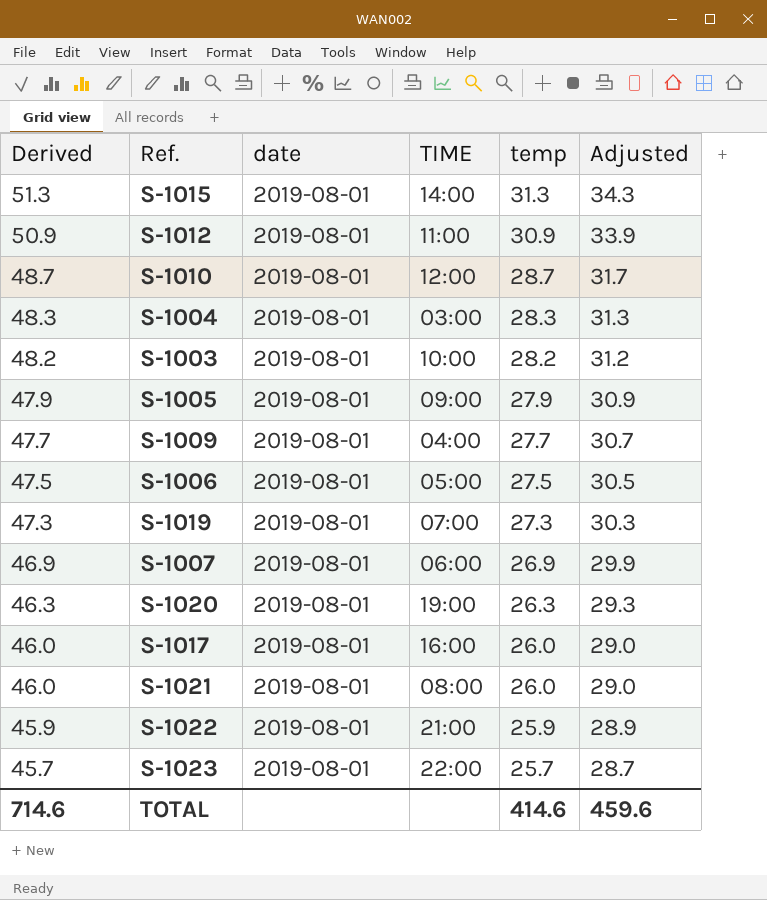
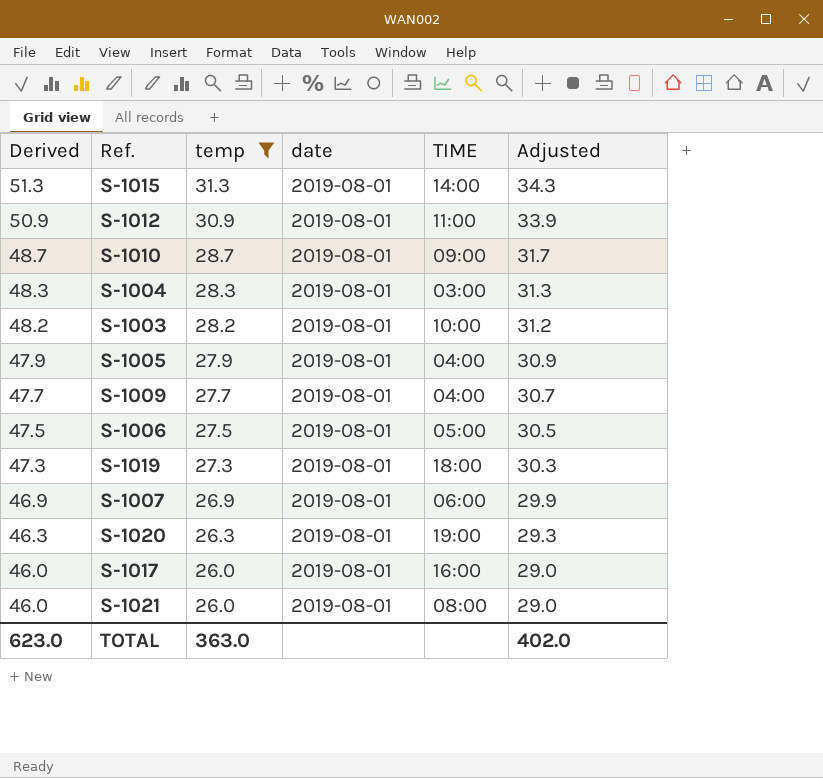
filter: none -> temp >= 26.0
column temp | position: 5 -> 3
S-1010 | TIME: 12:00 -> 09:00
S-1005 | TIME: 09:00 -> 04:00
S-1019 | TIME: 07:00 -> 18:00
TOTAL | Derived: 714.6 -> 623.0
TOTAL | temp: 414.6 -> 363.0
TOTAL | Adjusted: 459.6 -> 402.0

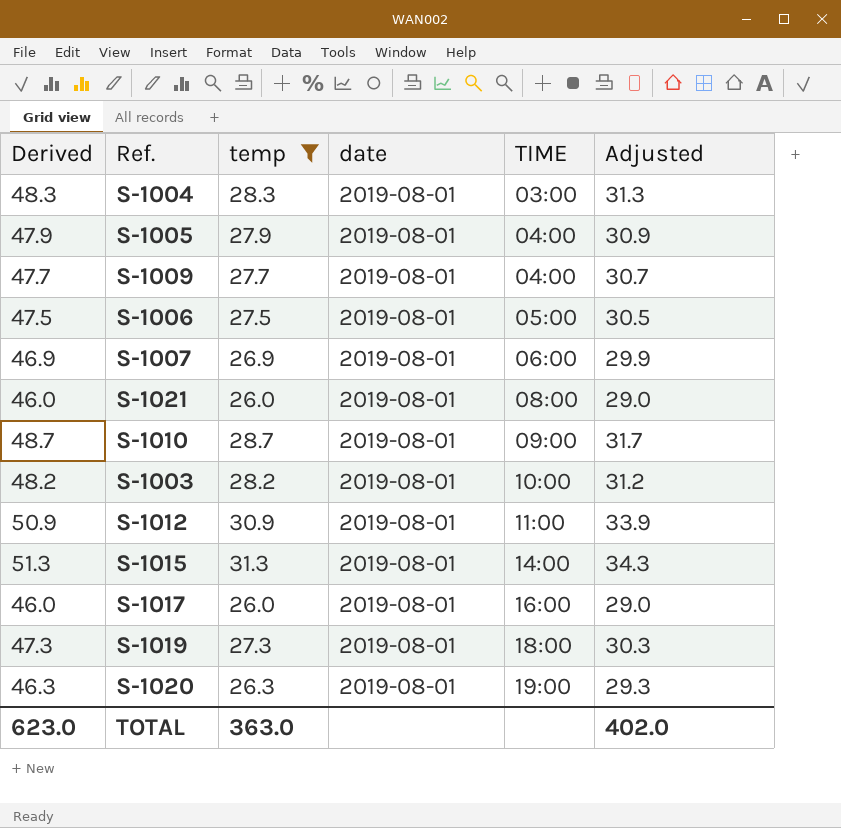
row order: Derived descending -> TIME ascending

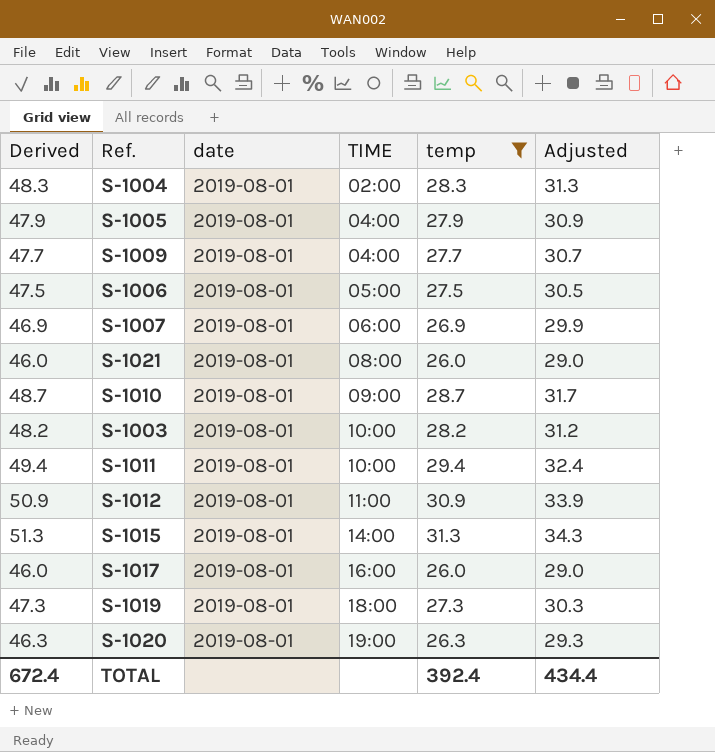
column temp | position: 3 -> 5
S-1004 | TIME: 03:00 -> 02:00
row S-1011: none -> 49.4 | 2019-08-01 | 10:00 | 29.4 | 32.4
TOTAL | Derived: 623.0 -> 672.4
TOTAL | temp: 363.0 -> 392.4
TOTAL | Adjusted: 402.0 -> 434.4

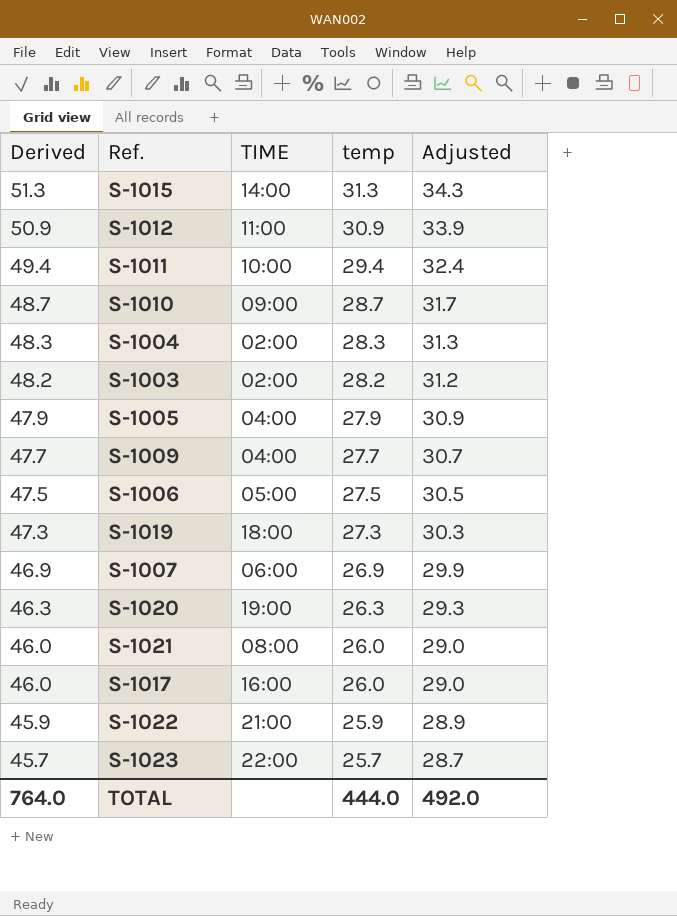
filter: temp >= 26.0 -> none
row order: TIME ascending -> Derived descending
column date | position: 3 -> none
S-1003 | TIME: 10:00 -> 02:00
TOTAL | Derived: 672.4 -> 764.0
TOTAL | temp: 392.4 -> 444.0
TOTAL | Adjusted: 434.4 -> 492.0

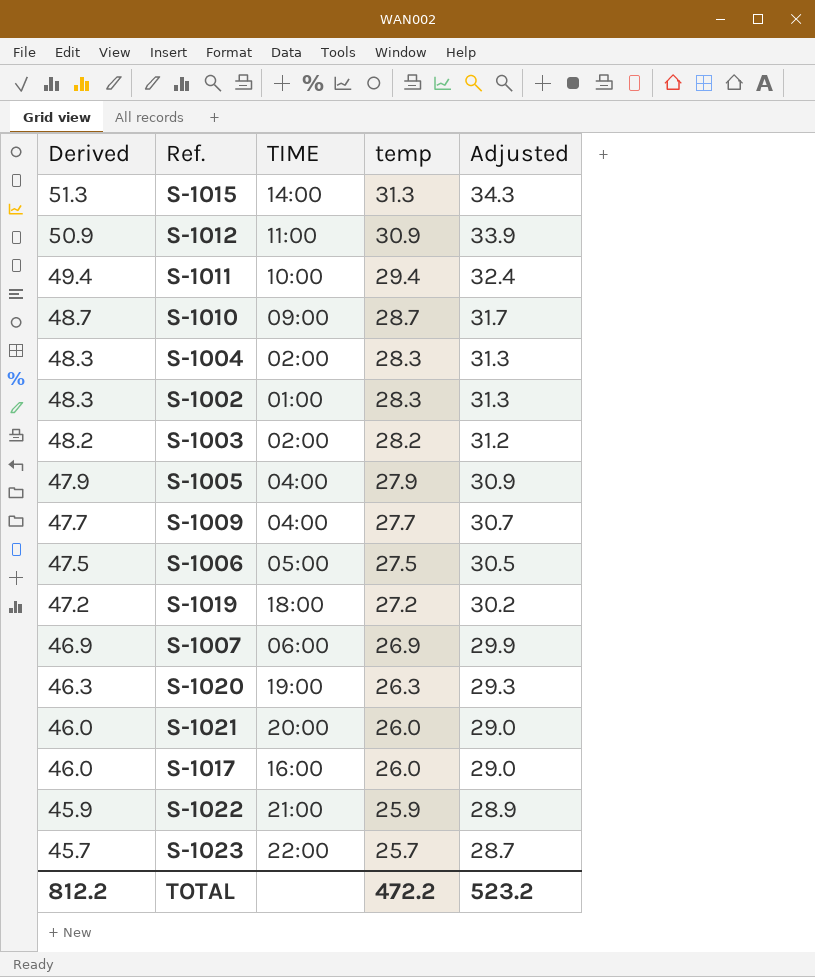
row S-1002: none -> 48.3 | 01:00 | 28.3 | 31.3
S-1019 | Derived: 47.3 -> 47.2
S-1019 | temp: 27.3 -> 27.2
S-1019 | Adjusted: 30.3 -> 30.2
S-1021 | TIME: 08:00 -> 20:00
TOTAL | Derived: 764.0 -> 812.2
TOTAL | temp: 444.0 -> 472.2
TOTAL | Adjusted: 492.0 -> 523.2

